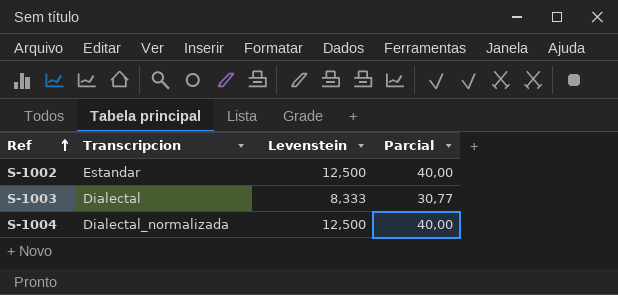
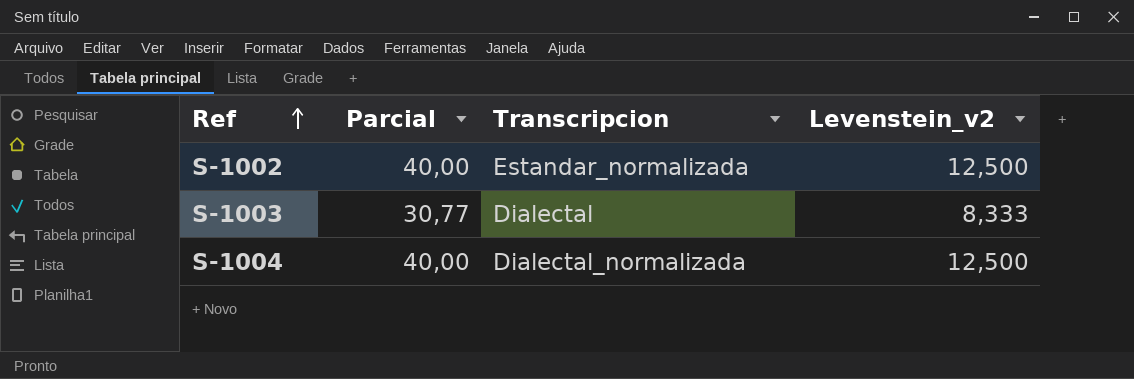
column Parcial | position: 4 -> 2
column name: Levenstein -> Levenstein_v2
S-1002 | Transcripcion: Estandar -> Estandar_normalizada

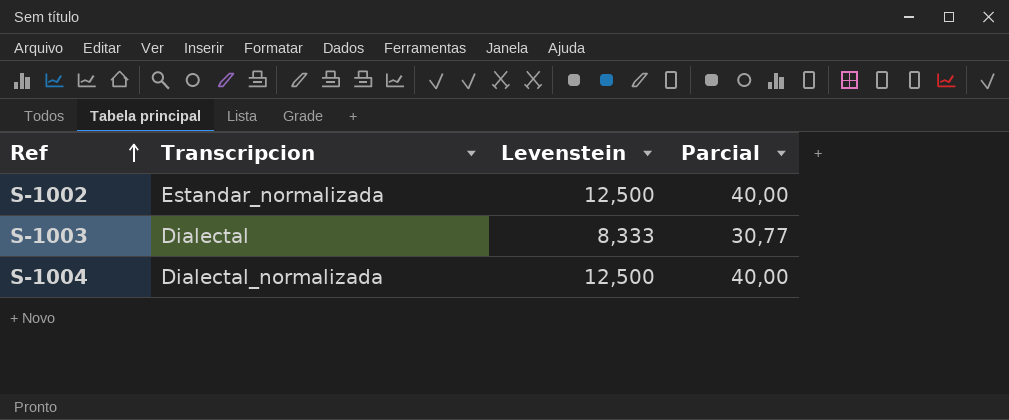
column name: Levenstein_v2 -> Levenstein
column Parcial | position: 2 -> 4

